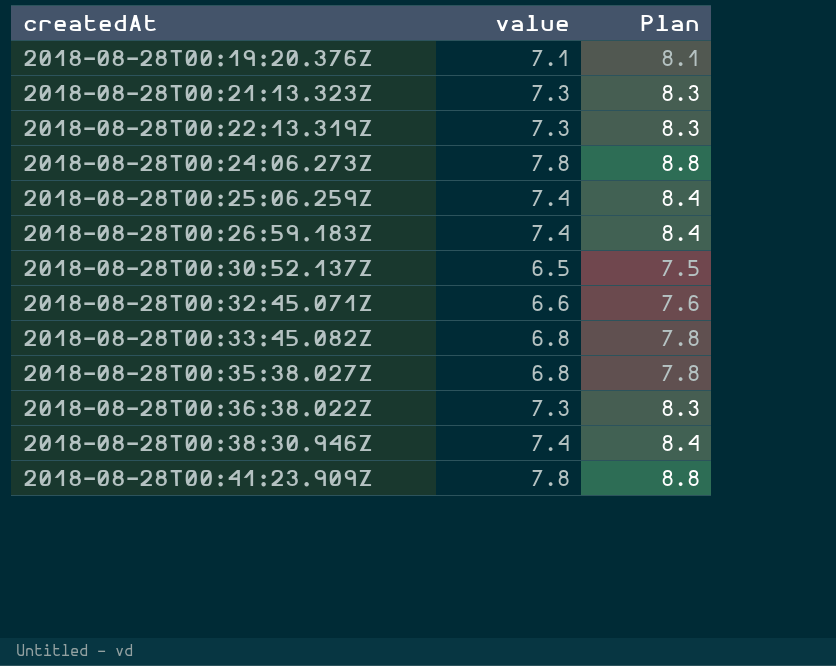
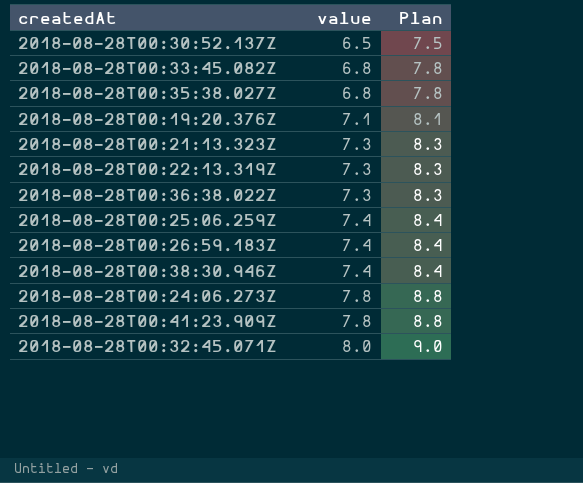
row order: createdAt ascending -> value ascending
2018-08-28T00:32:45.071Z | value: 6.6 -> 8.0
2018-08-28T00:32:45.071Z | Plan: 7.6 -> 9.0

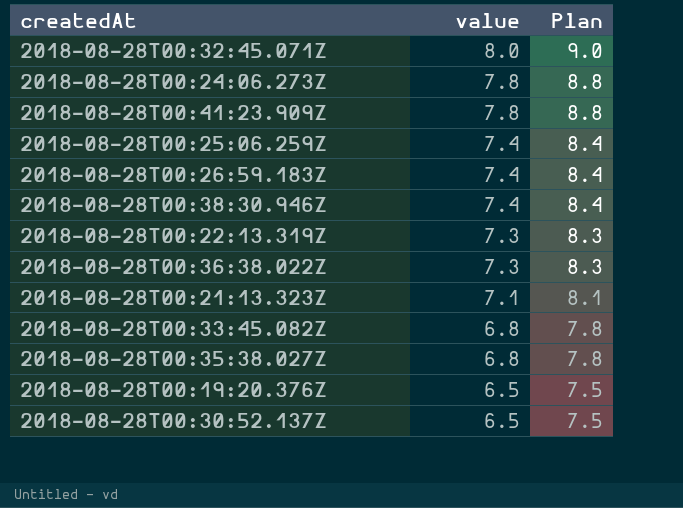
row order: value ascending -> value descending
2018-08-28T00:21:13.323Z | value: 7.3 -> 7.1
2018-08-28T00:21:13.323Z | Plan: 8.3 -> 8.1
2018-08-28T00:19:20.376Z | value: 7.1 -> 6.5
2018-08-28T00:19:20.376Z | Plan: 8.1 -> 7.5

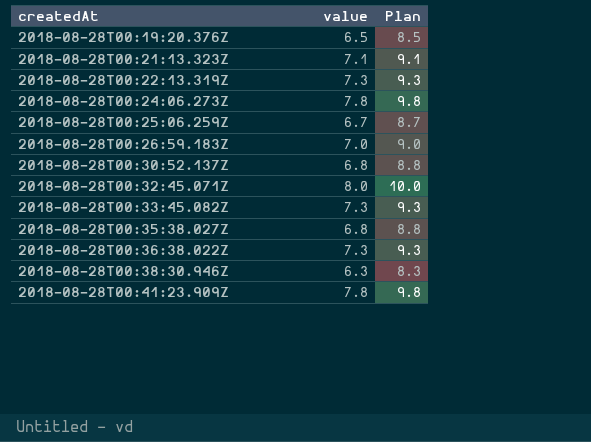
row order: value descending -> createdAt ascending
column Plan | formula: [value] + 1 -> [value] + 2
2018-08-28T00:25:06.259Z | value: 7.4 -> 6.7
2018-08-28T00:26:59.183Z | value: 7.4 -> 7.0
2018-08-28T00:30:52.137Z | value: 6.5 -> 6.8
2018-08-28T00:33:45.082Z | value: 6.8 -> 7.3
2018-08-28T00:38:30.946Z | value: 7.4 -> 6.3

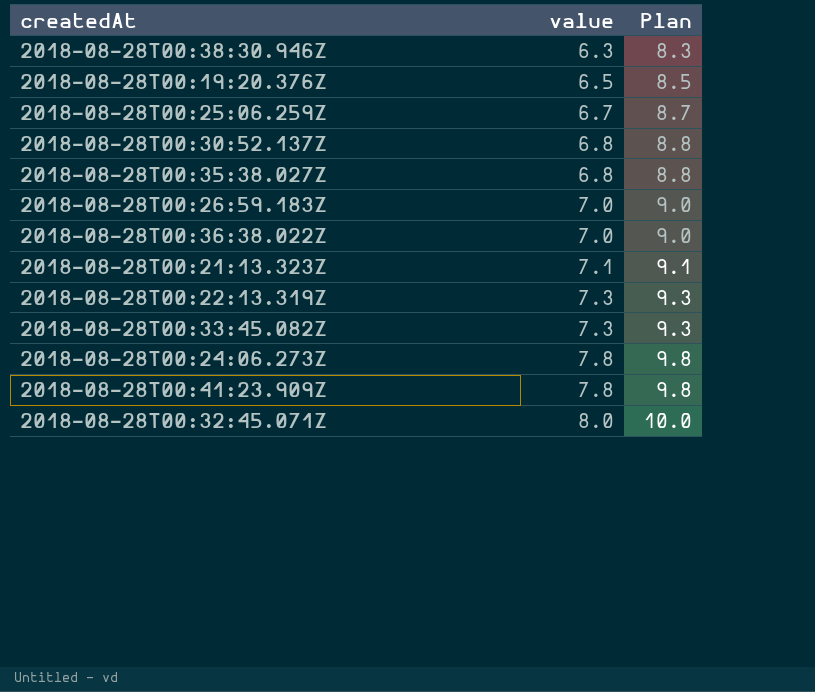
row order: createdAt ascending -> value ascending
2018-08-28T00:36:38.022Z | value: 7.3 -> 7.0
2018-08-28T00:36:38.022Z | Plan: 9.3 -> 9.0

